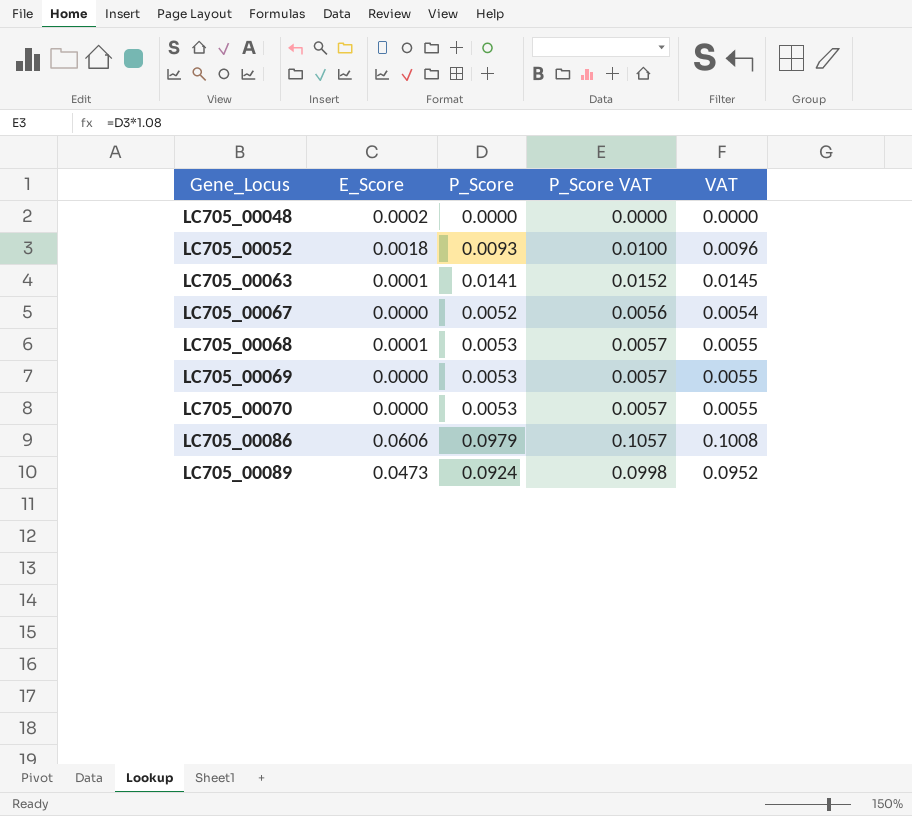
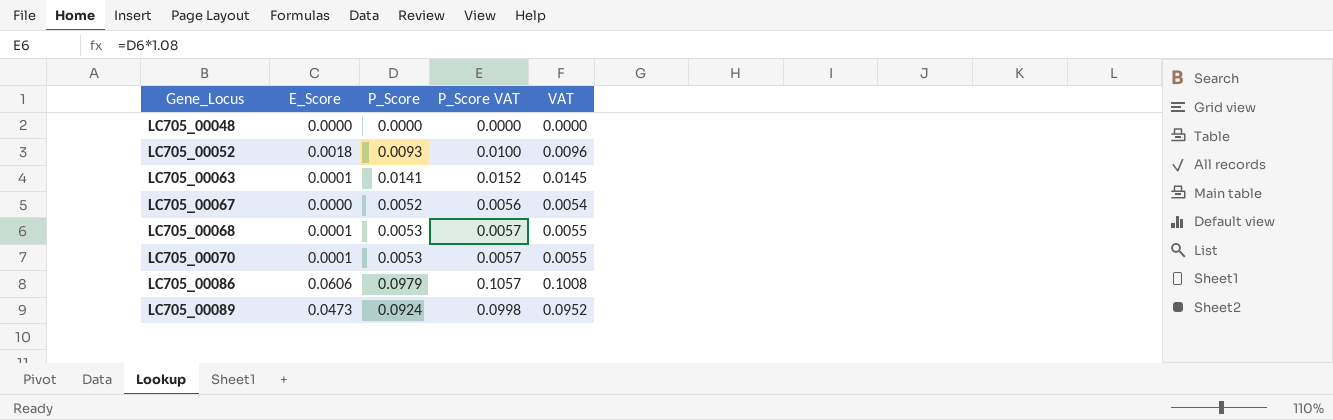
row LC705_00069: 0.0000 | 0.0053 | 0.0057 | 0.0055 -> none
LC705_00048 | E_Score: 0.0002 -> 0.0000
LC705_00070 | E_Score: 0.0000 -> 0.0001

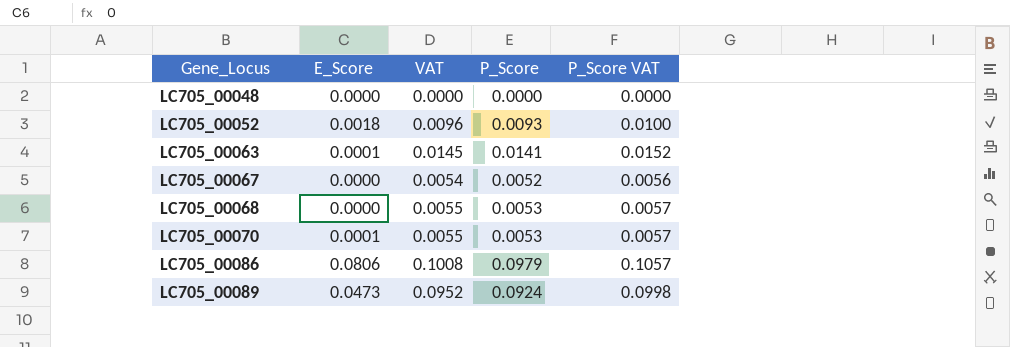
column VAT | position: 5 -> 3
LC705_00068 | E_Score: 0.0001 -> 0.0000
LC705_00086 | E_Score: 0.0606 -> 0.0806

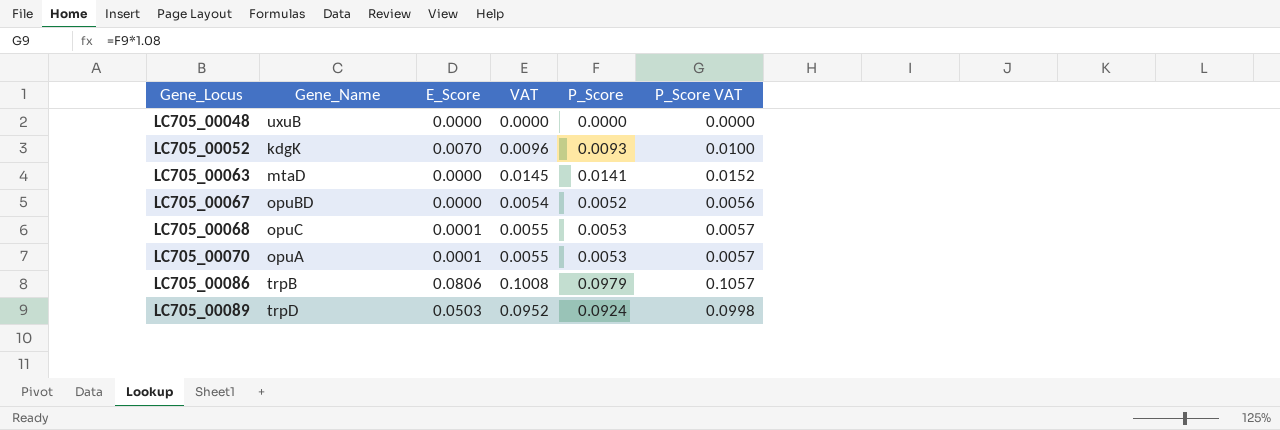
column Gene_Name | position: none -> 2
LC705_00052 | E_Score: 0.0018 -> 0.0070
LC705_00063 | E_Score: 0.0001 -> 0.0000
LC705_00068 | E_Score: 0.0000 -> 0.0001
LC705_00089 | E_Score: 0.0473 -> 0.0503

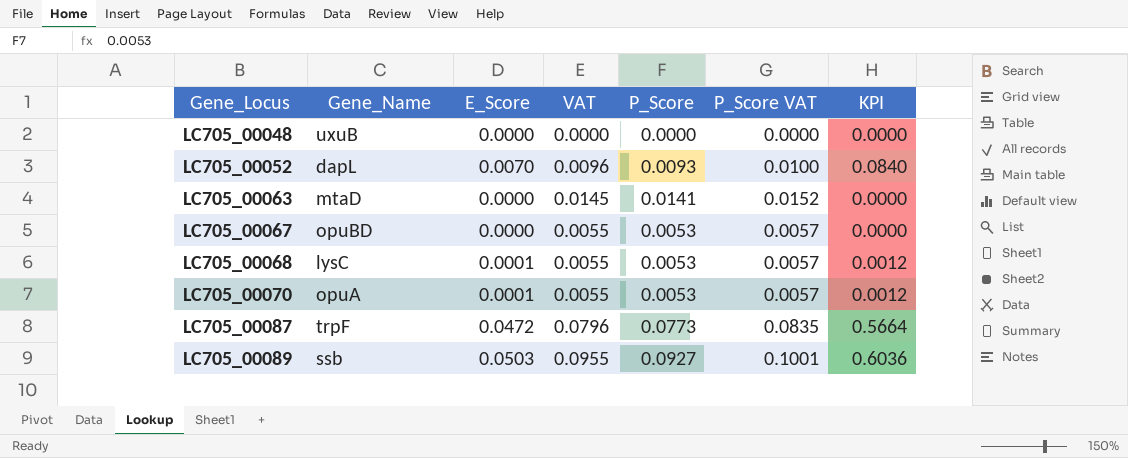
column KPI | formula: none -> [E_Score] * 12
row LC705_00086: trpB | 0.0806 | 0.1008 | 0.0979 | 0.1057 -> none
LC705_00052 | Gene_Name: kdgK -> dapL
LC705_00067 | VAT: 0.0054 -> 0.0055
LC705_00067 | P_Score: 0.0052 -> 0.0053
LC705_00067 | P_Score VAT: 0.0056 -> 0.0057
LC705_00068 | Gene_Name: opuC -> lysC
row LC705_00087: none -> trpF | 0.0472 | 0.0796 | 0.0773 | 0.0835 | 0.5664
LC705_00089 | Gene_Name: trpD -> ssb
LC705_00089 | VAT: 0.0952 -> 0.0955
LC705_00089 | P_Score: 0.0924 -> 0.0927
LC705_00089 | P_Score VAT: 0.0998 -> 0.1001

